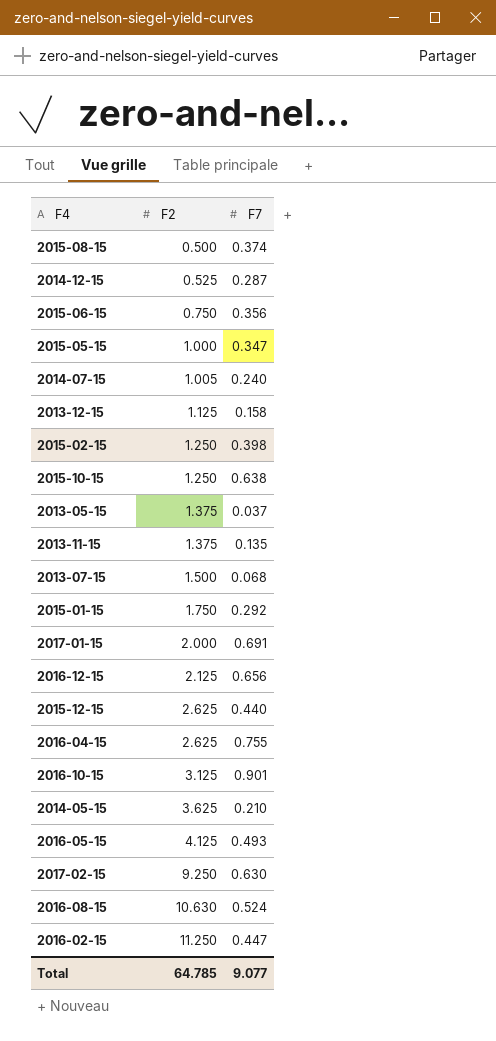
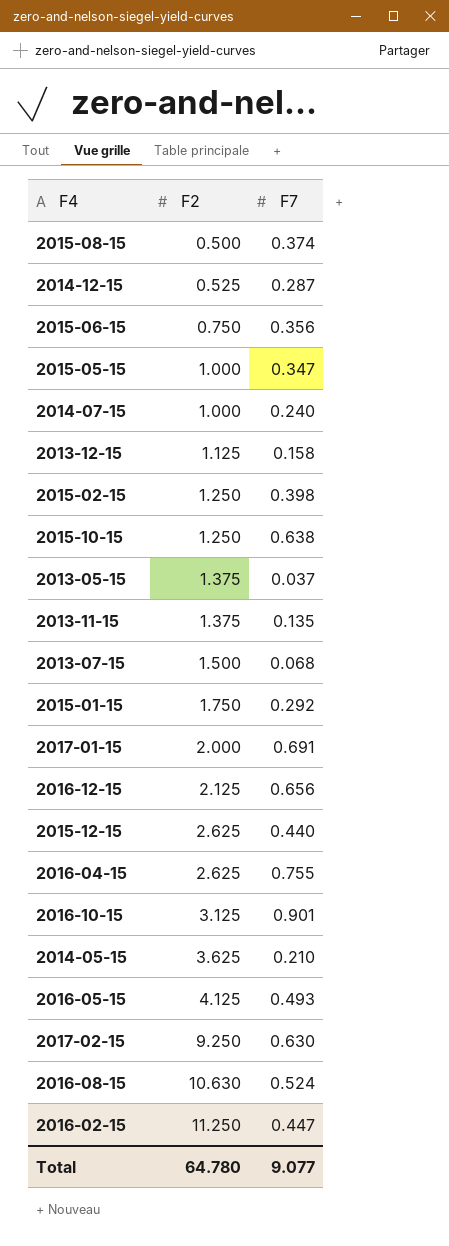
2014-07-15 | F2: 1.005 -> 1.000
Total | F2: 64.785 -> 64.780

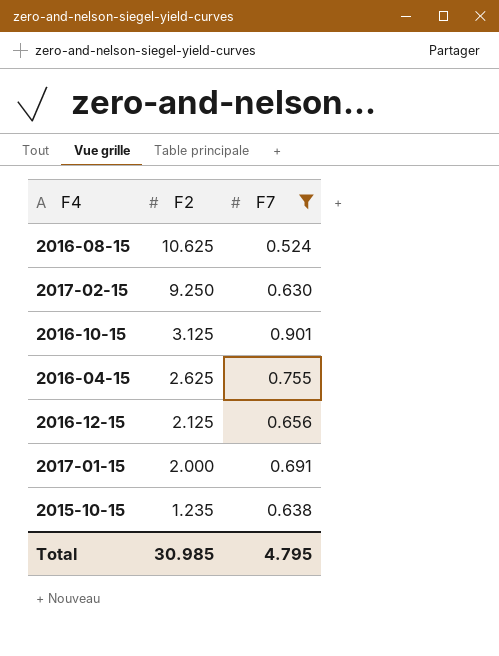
filter: none -> F7 >= 0.524
row order: F2 ascending -> F2 descending
2016-08-15 | F2: 10.630 -> 10.625
2015-10-15 | F2: 1.250 -> 1.235
Total | F2: 64.780 -> 30.985
Total | F7: 9.077 -> 4.795

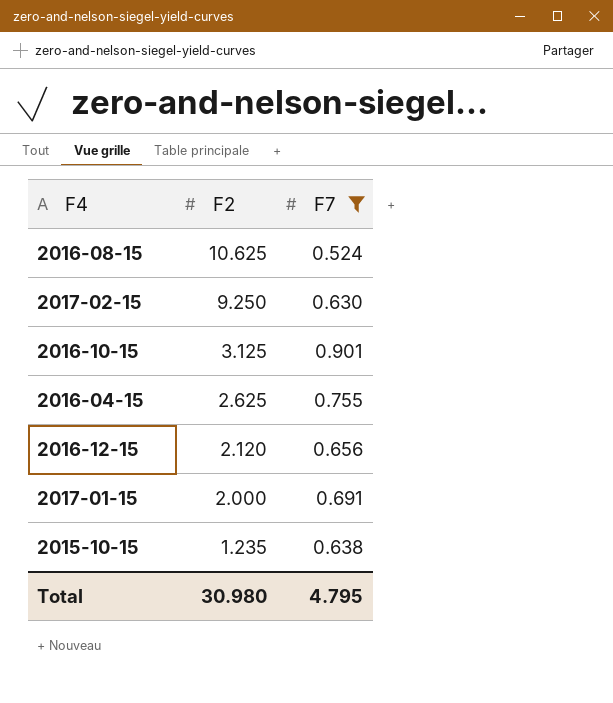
2016-12-15 | F2: 2.125 -> 2.120
Total | F2: 30.985 -> 30.980

